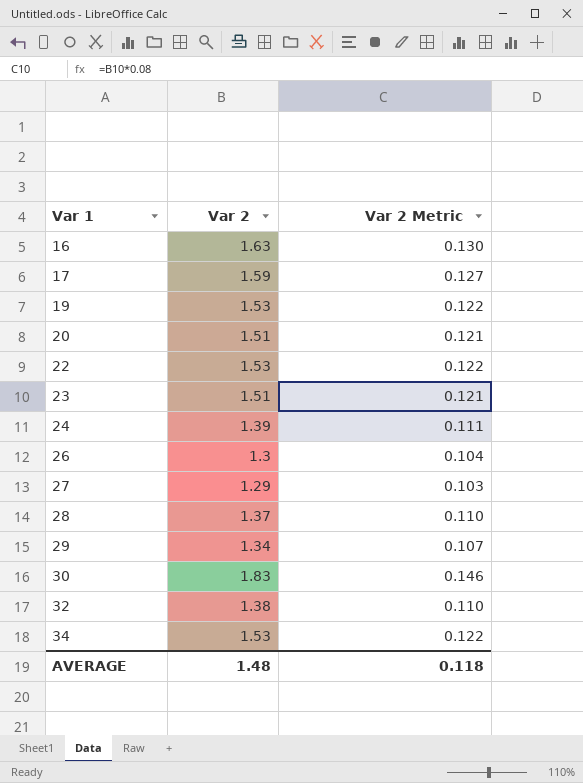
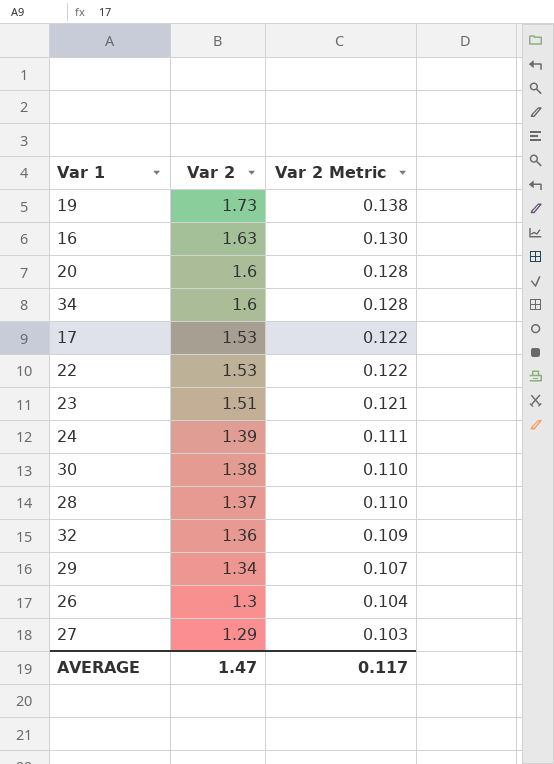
row order: Var 1 ascending -> Var 2 descending
19 | Var 2: 1.53 -> 1.73
19 | Var 2 Metric: 0.122 -> 0.138
20 | Var 2: 1.51 -> 1.6
20 | Var 2 Metric: 0.121 -> 0.128
34 | Var 2: 1.53 -> 1.6
34 | Var 2 Metric: 0.122 -> 0.128
17 | Var 2: 1.59 -> 1.53
17 | Var 2 Metric: 0.127 -> 0.122
30 | Var 2: 1.83 -> 1.38
30 | Var 2 Metric: 0.146 -> 0.110
32 | Var 2: 1.38 -> 1.36
32 | Var 2 Metric: 0.110 -> 0.109
AVERAGE | Var 2: 1.48 -> 1.47
AVERAGE | Var 2 Metric: 0.118 -> 0.117

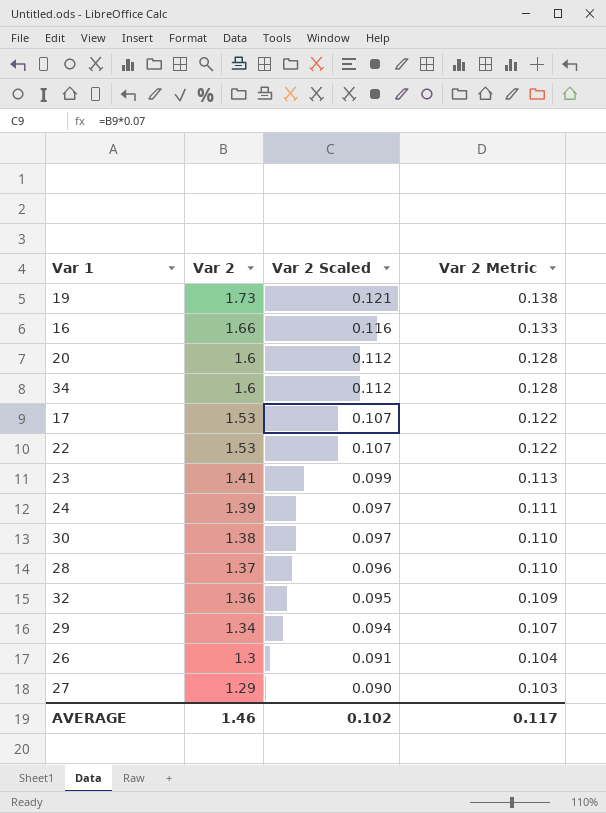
column Var 2 Scaled | formula: none -> [Var 2] * 0.07
16 | Var 2: 1.63 -> 1.66
16 | Var 2 Metric: 0.130 -> 0.133
23 | Var 2: 1.51 -> 1.41
23 | Var 2 Metric: 0.121 -> 0.113
AVERAGE | Var 2: 1.47 -> 1.46

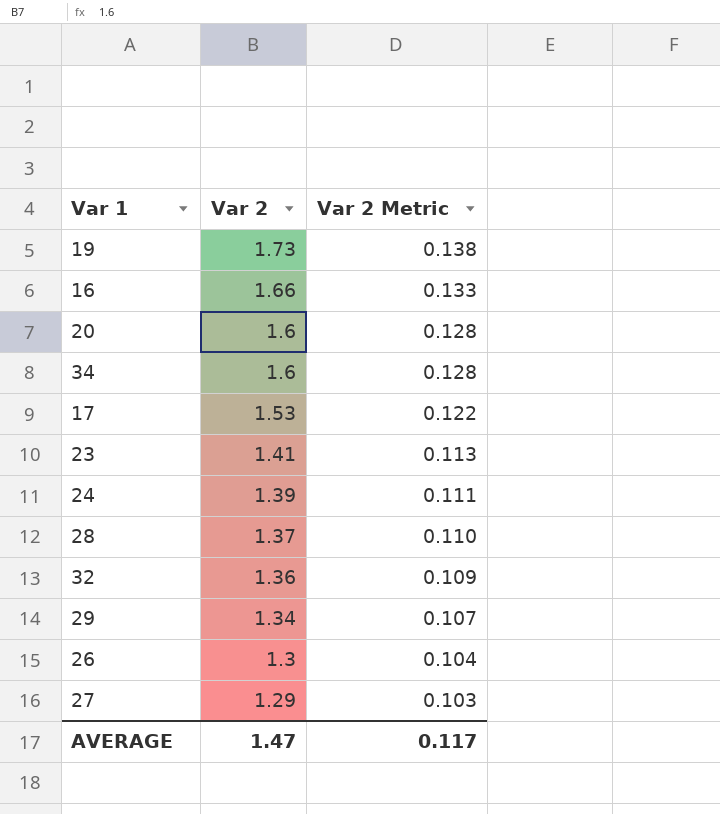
column Var 2 Scaled | formula: [Var 2] * 0.07 -> none
row 22: 1.53 | 0.107 | 0.122 -> none
row 30: 1.38 | 0.097 | 0.110 -> none
AVERAGE | Var 2: 1.46 -> 1.47

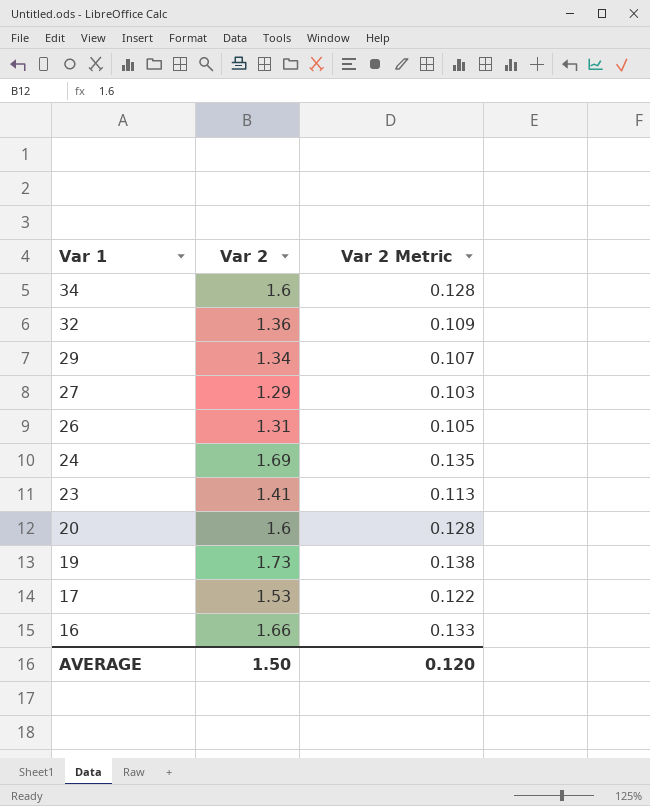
row order: Var 2 descending -> Var 1 descending
row 28: 1.37 | 0.110 -> none
26 | Var 2: 1.3 -> 1.31
26 | Var 2 Metric: 0.104 -> 0.105
24 | Var 2: 1.39 -> 1.69
24 | Var 2 Metric: 0.111 -> 0.135
AVERAGE | Var 2: 1.47 -> 1.50
AVERAGE | Var 2 Metric: 0.117 -> 0.120

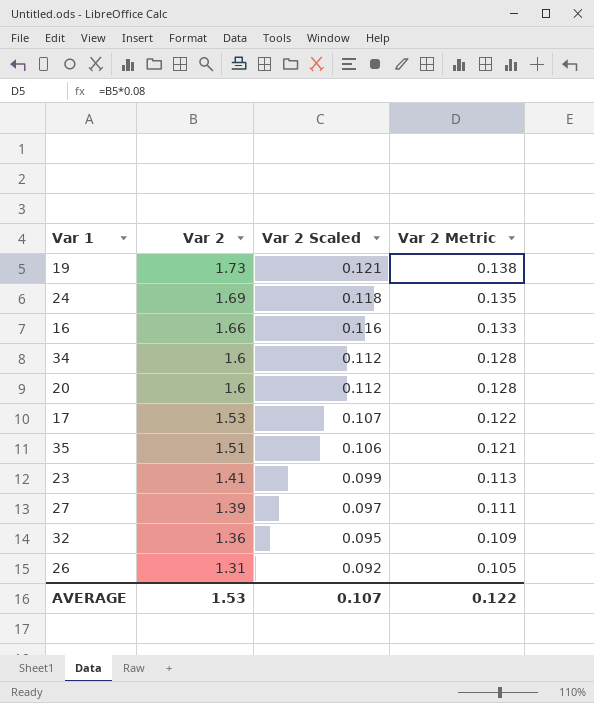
row order: Var 1 descending -> Var 2 descending
column Var 2 Scaled | formula: none -> [Var 2] * 0.07
row 29: 1.34 | 0.107 -> none
row 35: none -> 1.51 | 0.106 | 0.121
27 | Var 2: 1.29 -> 1.39
27 | Var 2 Metric: 0.103 -> 0.111
AVERAGE | Var 2: 1.50 -> 1.53
AVERAGE | Var 2 Metric: 0.120 -> 0.122

